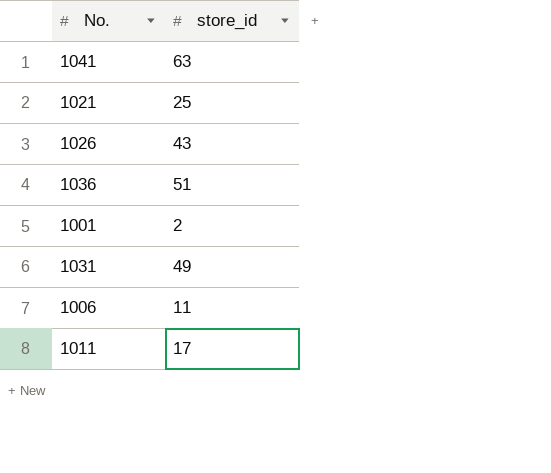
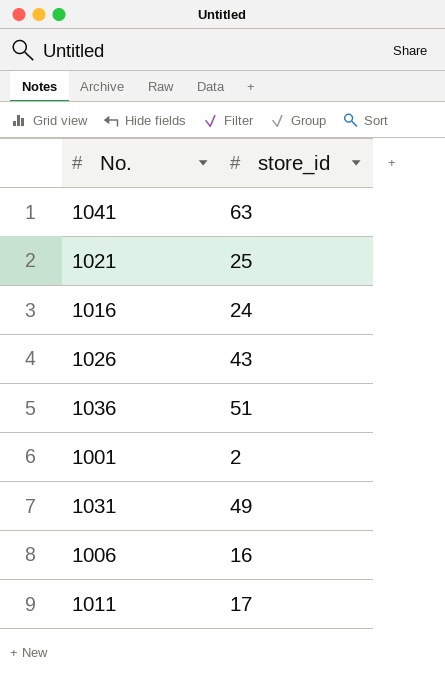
row 1016: none -> 24
1006 | store_id: 11 -> 16

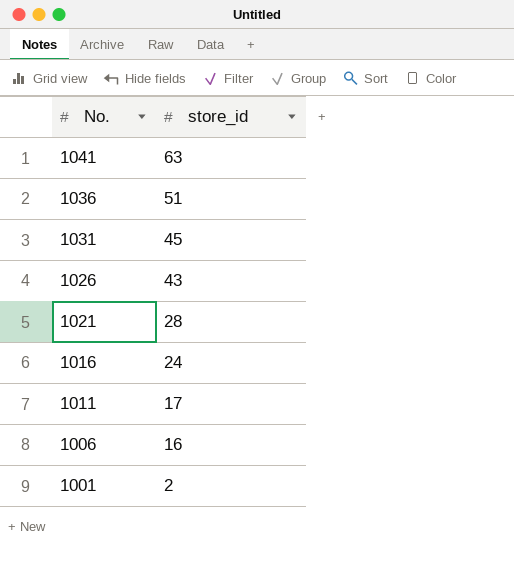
row order: none -> No. descending
1031 | store_id: 49 -> 45
1021 | store_id: 25 -> 28

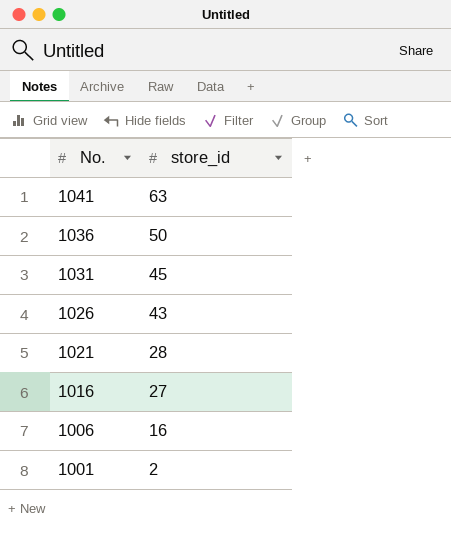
row 1011: 17 -> none
1036 | store_id: 51 -> 50
1016 | store_id: 24 -> 27

